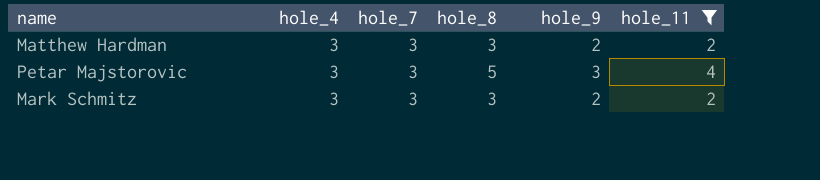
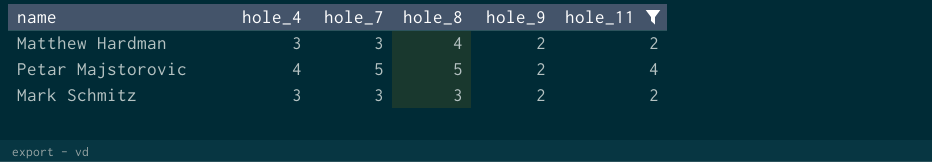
Matthew Hardman | hole_8: 3 -> 4
Petar Majstorovic | hole_4: 3 -> 4
Petar Majstorovic | hole_7: 3 -> 5
Petar Majstorovic | hole_9: 3 -> 2

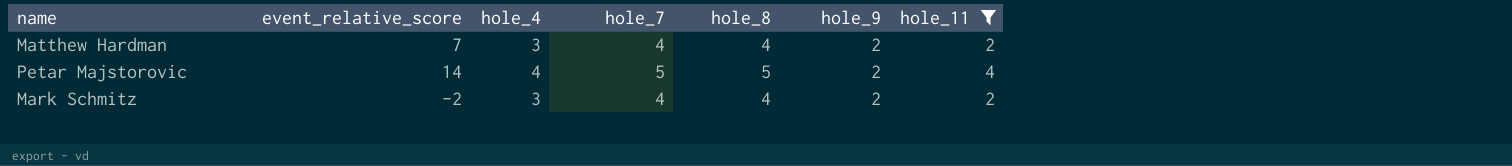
column event_relative_score | position: none -> 2
Matthew Hardman | hole_7: 3 -> 4
Mark Schmitz | hole_7: 3 -> 4
Mark Schmitz | hole_8: 3 -> 4

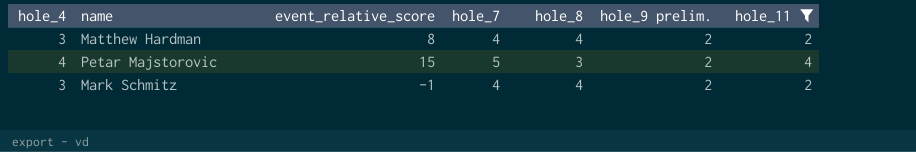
column hole_4 | position: 3 -> 1
column name: hole_9 -> hole_9 prelim.
Matthew Hardman | event_relative_score: 7 -> 8
Petar Majstorovic | event_relative_score: 14 -> 15
Petar Majstorovic | hole_8: 5 -> 3
Mark Schmitz | event_relative_score: -2 -> -1

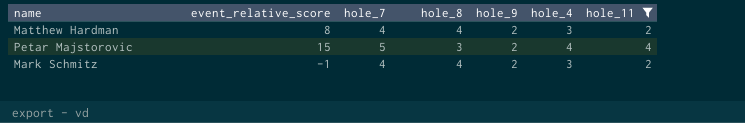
column name: hole_9 prelim. -> hole_9
column hole_4 | position: 1 -> 6

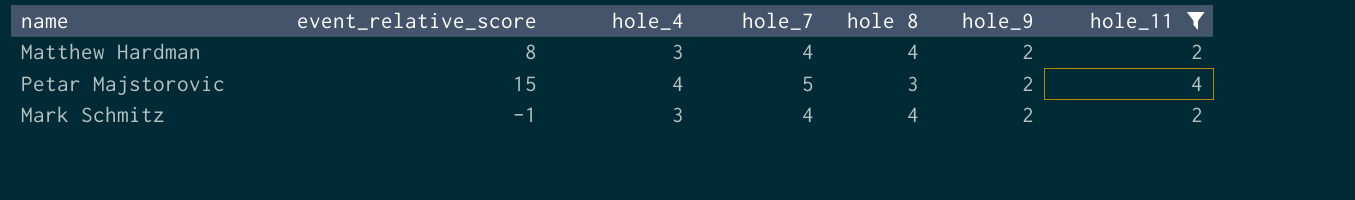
column hole_4 | position: 6 -> 3
column name: hole_8 -> hole 8

